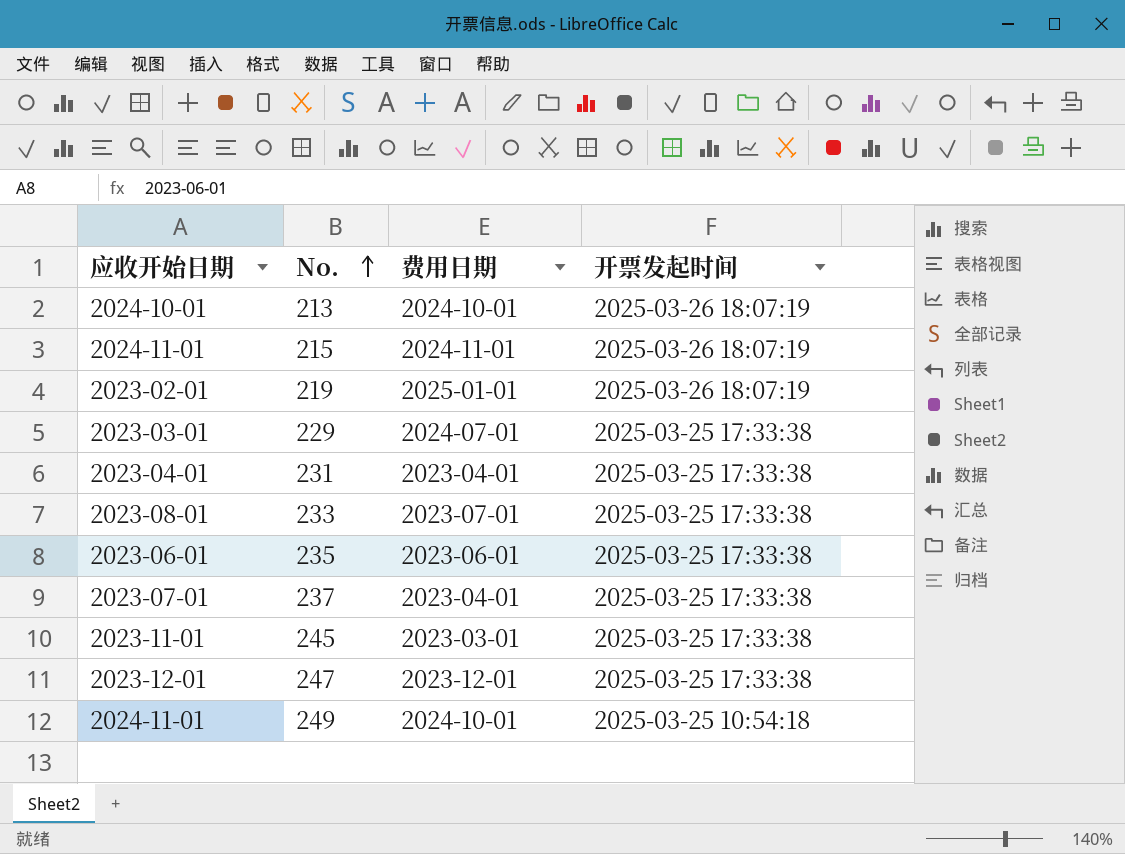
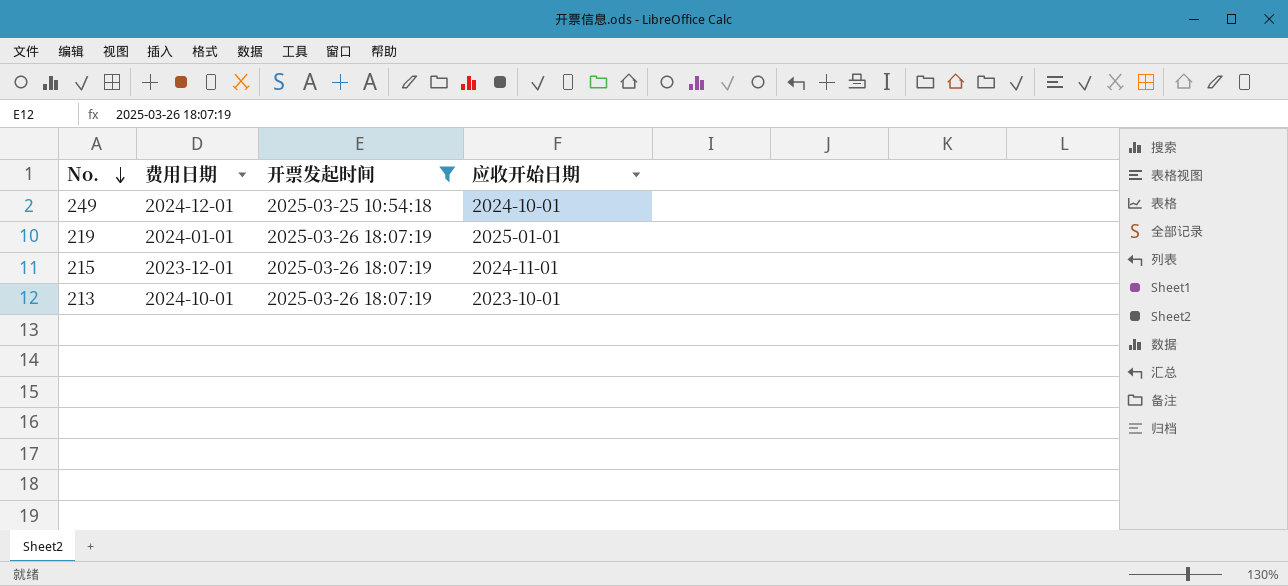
filter: none -> 开票发起时间 != 2025-03-25 17:33:38
row order: No. ascending -> No. descending
column 应收开始日期 | position: 1 -> 4
249 | 费用日期: 2024-10-01 -> 2024-12-01
249 | 应收开始日期: 2024-11-01 -> 2024-10-01
219 | 费用日期: 2025-01-01 -> 2024-01-01
219 | 应收开始日期: 2023-02-01 -> 2025-01-01
215 | 费用日期: 2024-11-01 -> 2023-12-01
213 | 应收开始日期: 2024-10-01 -> 2023-10-01

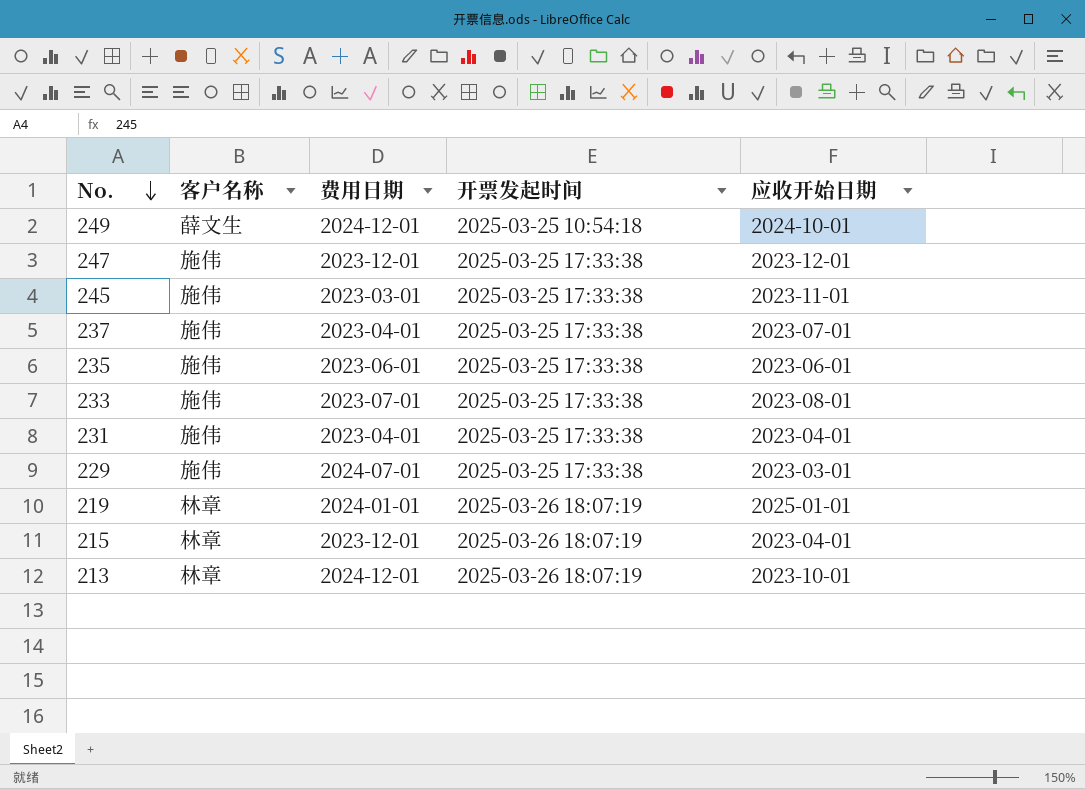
filter: 开票发起时间 != 2025-03-25 17:33:38 -> none
column 客户名称 | position: none -> 2
215 | 应收开始日期: 2024-11-01 -> 2023-04-01
213 | 费用日期: 2024-10-01 -> 2024-12-01

